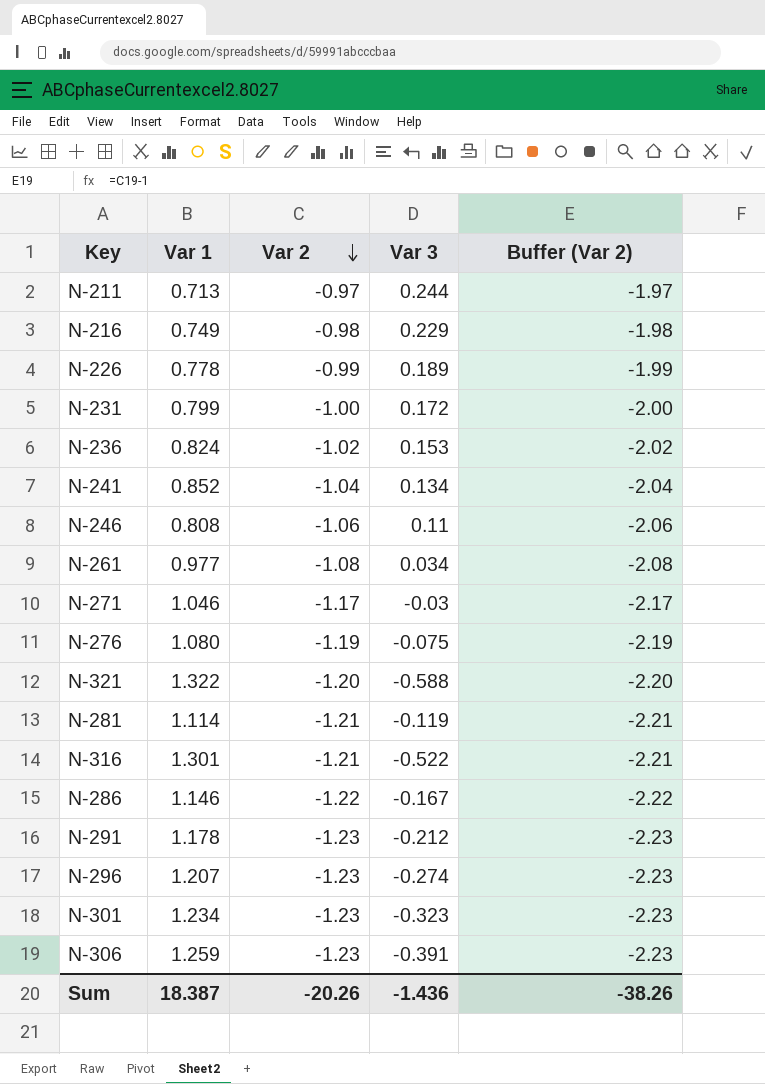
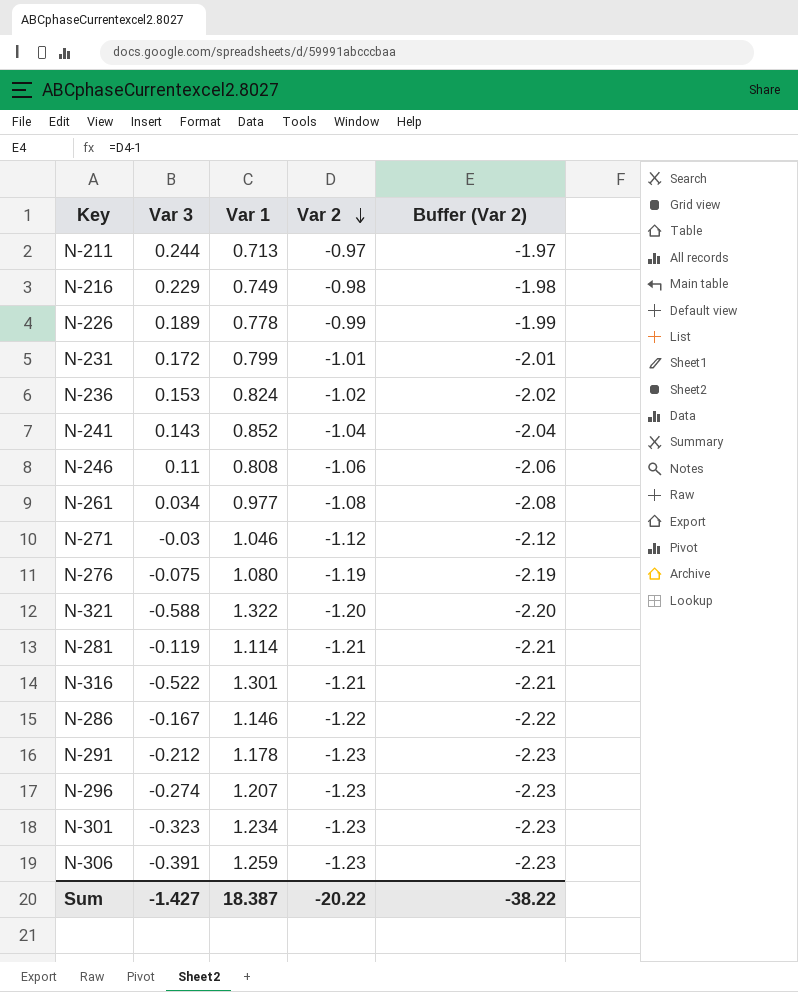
column Var 3 | position: 4 -> 2
N-231 | Var 2: -1.00 -> -1.01
N-231 | Buffer (Var 2): -2.00 -> -2.01
N-241 | Var 3: 0.134 -> 0.143
N-271 | Var 2: -1.17 -> -1.12
N-271 | Buffer (Var 2): -2.17 -> -2.12
Sum | Var 3: -1.436 -> -1.427
Sum | Var 2: -20.26 -> -20.22
Sum | Buffer (Var 2): -38.26 -> -38.22

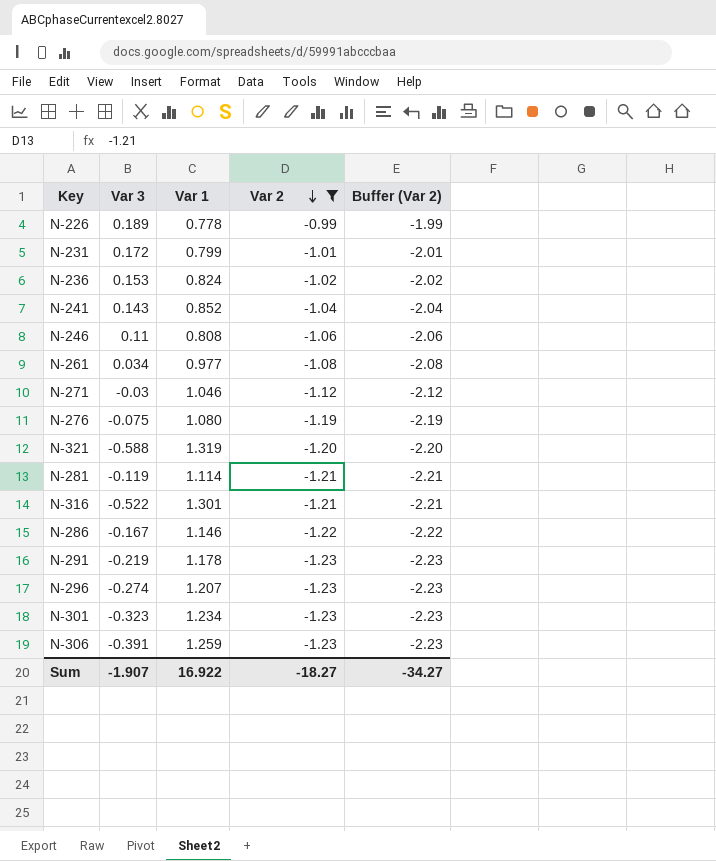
filter: none -> Var 2 <= -0.99
N-321 | Var 1: 1.322 -> 1.319
N-291 | Var 3: -0.212 -> -0.219
Sum | Var 3: -1.427 -> -1.907
Sum | Var 1: 18.387 -> 16.922
Sum | Var 2: -20.22 -> -18.27
Sum | Buffer (Var 2): -38.22 -> -34.27

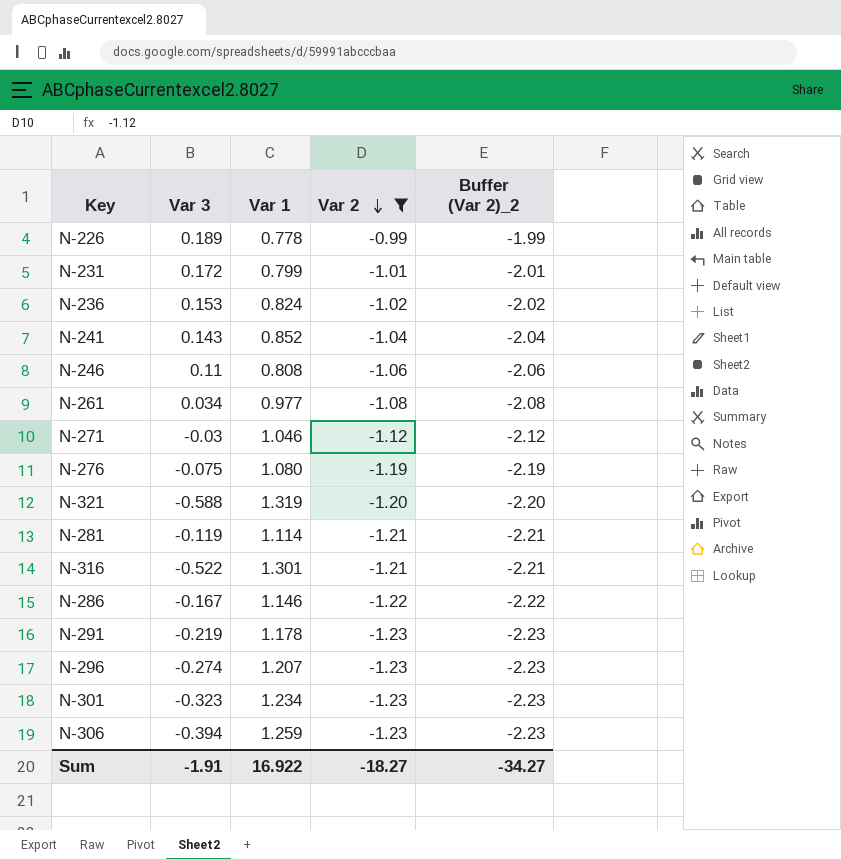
column name: Buffer (Var 2) -> Buffer (Var 2)_2
N-306 | Var 3: -0.391 -> -0.394
Sum | Var 3: -1.907 -> -1.91

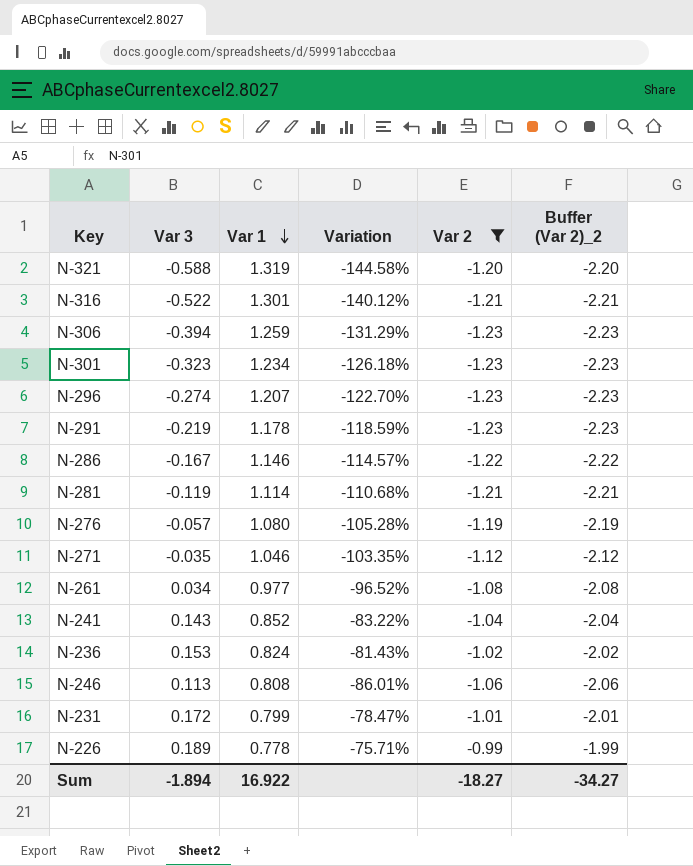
row order: Var 2 descending -> Var 1 descending
column Variation | formula: none -> ([Var 3] - [Var 1]) / [Var 1]
N-276 | Var 3: -0.075 -> -0.057
N-271 | Var 3: -0.03 -> -0.035
N-246 | Var 3: 0.11 -> 0.113
Sum | Var 3: -1.91 -> -1.894

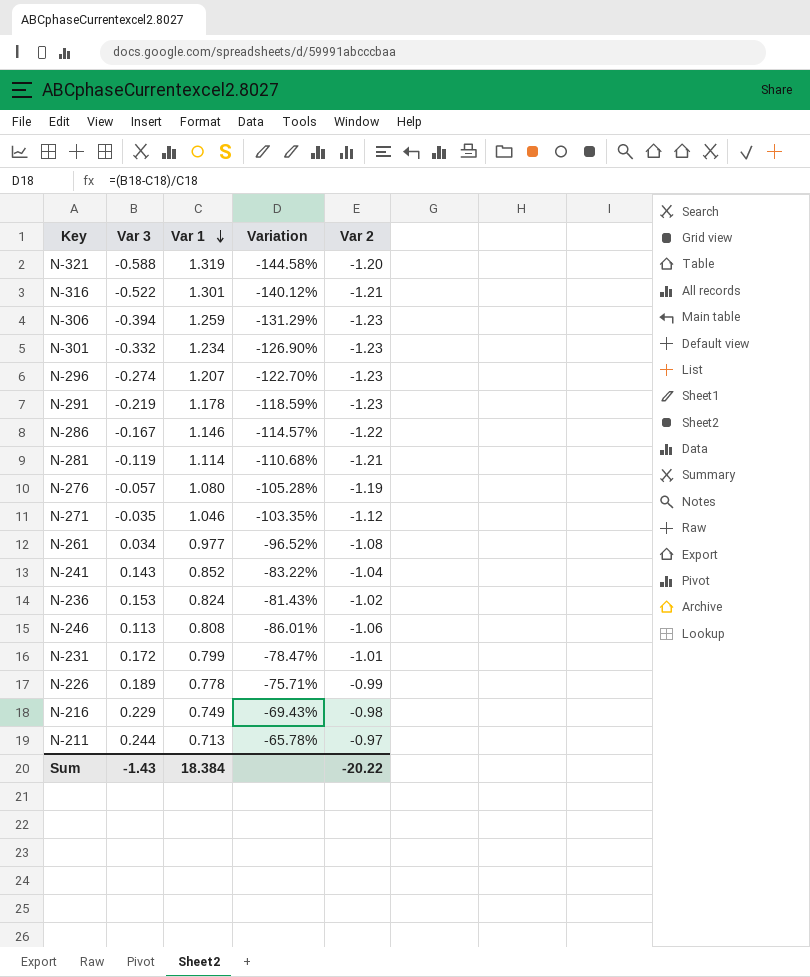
filter: Var 2 <= -0.99 -> none
column Buffer (Var 2)_2 | formula: [Var 2] - 1 -> none
N-301 | Var 3: -0.323 -> -0.332
N-301 | Variation: -126.18% -> -126.90%
Sum | Var 3: -1.894 -> -1.43
Sum | Var 1: 16.922 -> 18.384
Sum | Var 2: -18.27 -> -20.22

